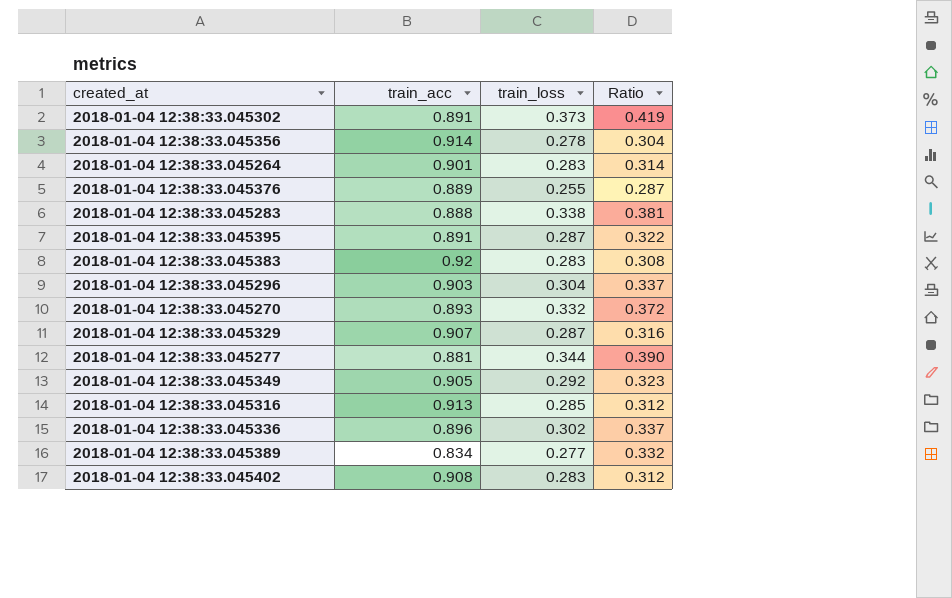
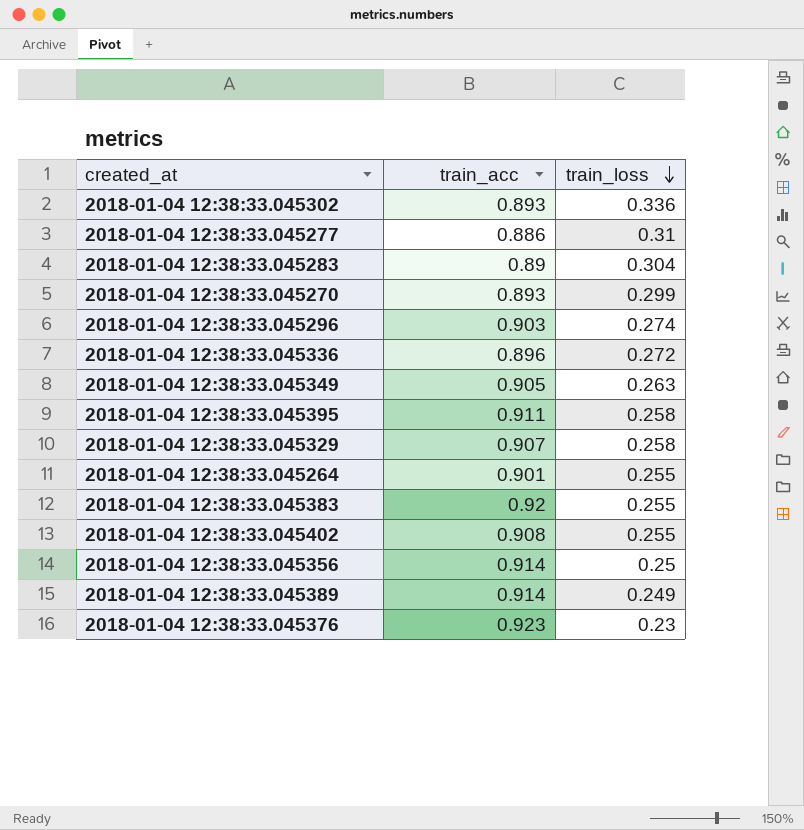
row order: none -> train_loss descending
column Ratio | formula: [train_loss] / [train_acc] -> none
row 2018-01-04 12:38:33.045316: 0.913 | 0.285 | 0.312 -> none
2018-01-04 12:38:33.045302 | train_acc: 0.891 -> 0.893
2018-01-04 12:38:33.045302 | train_loss: 0.373 -> 0.336
2018-01-04 12:38:33.045277 | train_acc: 0.881 -> 0.886
2018-01-04 12:38:33.045277 | train_loss: 0.344 -> 0.31
2018-01-04 12:38:33.045283 | train_acc: 0.888 -> 0.89
2018-01-04 12:38:33.045283 | train_loss: 0.338 -> 0.304
2018-01-04 12:38:33.045270 | train_loss: 0.332 -> 0.299
2018-01-04 12:38:33.045296 | train_loss: 0.304 -> 0.274
2018-01-04 12:38:33.045336 | train_loss: 0.302 -> 0.272
2018-01-04 12:38:33.045349 | train_loss: 0.292 -> 0.263
2018-01-04 12:38:33.045395 | train_acc: 0.891 -> 0.911
2018-01-04 12:38:33.045395 | train_loss: 0.287 -> 0.258
2018-01-04 12:38:33.045329 | train_loss: 0.287 -> 0.258
2018-01-04 12:38:33.045264 | train_loss: 0.283 -> 0.255
2018-01-04 12:38:33.045383 | train_loss: 0.283 -> 0.255
2018-01-04 12:38:33.045402 | train_loss: 0.283 -> 0.255
2018-01-04 12:38:33.045356 | train_loss: 0.278 -> 0.25
2018-01-04 12:38:33.045389 | train_acc: 0.834 -> 0.914
2018-01-04 12:38:33.045389 | train_loss: 0.277 -> 0.249
2018-01-04 12:38:33.045376 | train_acc: 0.889 -> 0.923
2018-01-04 12:38:33.045376 | train_loss: 0.255 -> 0.23

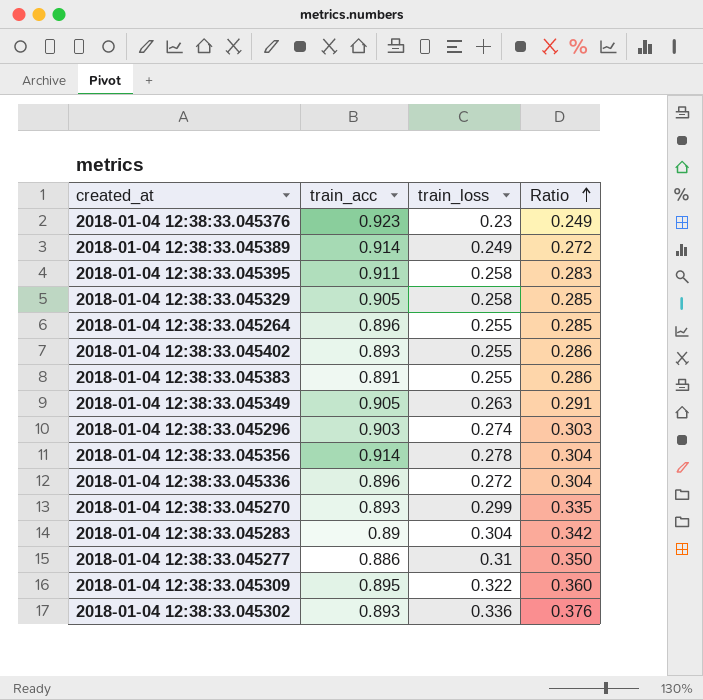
row order: train_loss descending -> Ratio ascending
column Ratio | formula: none -> [train_loss] / [train_acc]
2018-01-04 12:38:33.045329 | train_acc: 0.907 -> 0.905
2018-01-04 12:38:33.045264 | train_acc: 0.901 -> 0.896
2018-01-04 12:38:33.045402 | train_acc: 0.908 -> 0.893
2018-01-04 12:38:33.045383 | train_acc: 0.92 -> 0.891
2018-01-04 12:38:33.045356 | train_loss: 0.25 -> 0.278
row 2018-01-04 12:38:33.045309: none -> 0.895 | 0.322 | 0.360

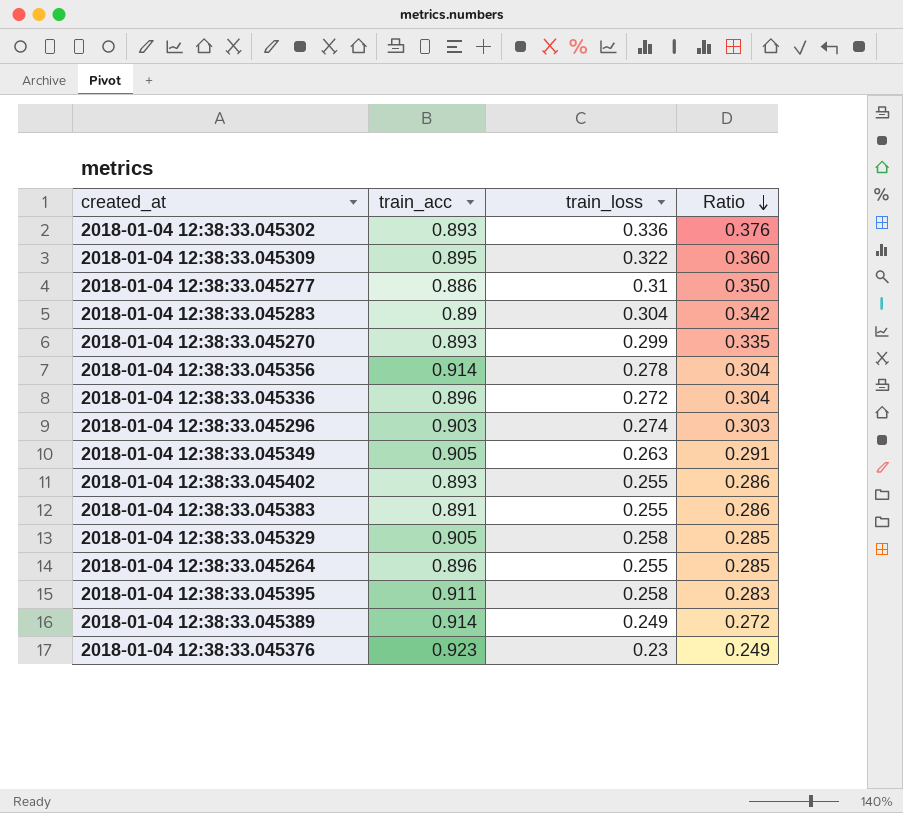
row order: Ratio ascending -> Ratio descending

